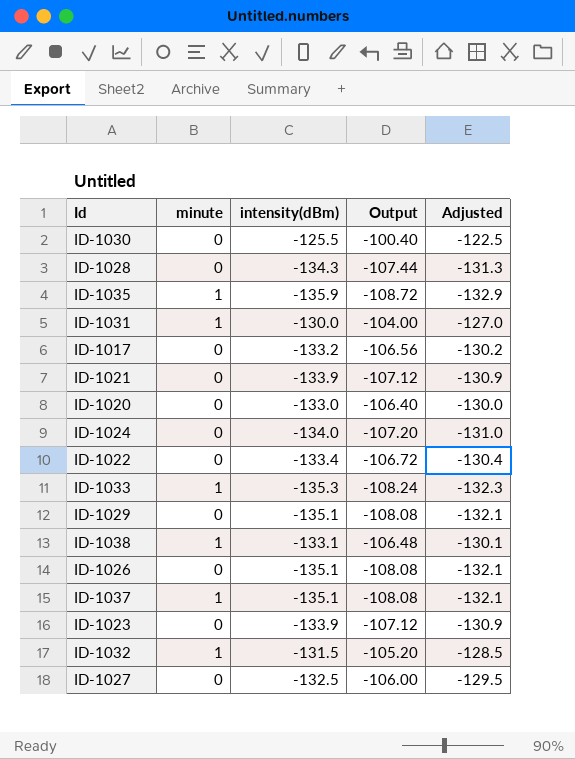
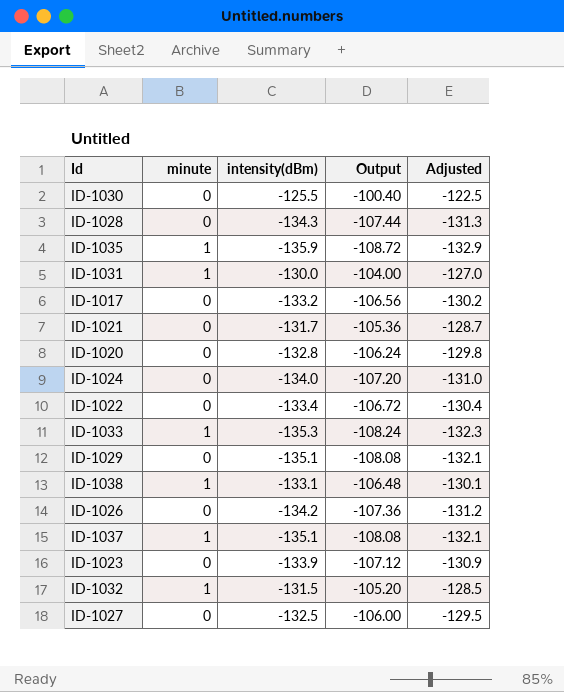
ID-1021 | intensity(dBm): -133.9 -> -131.7
ID-1021 | Output: -107.12 -> -105.36
ID-1021 | Adjusted: -130.9 -> -128.7
ID-1020 | intensity(dBm): -133.0 -> -132.8
ID-1020 | Output: -106.40 -> -106.24
ID-1020 | Adjusted: -130.0 -> -129.8
ID-1026 | intensity(dBm): -135.1 -> -134.2
ID-1026 | Output: -108.08 -> -107.36
ID-1026 | Adjusted: -132.1 -> -131.2

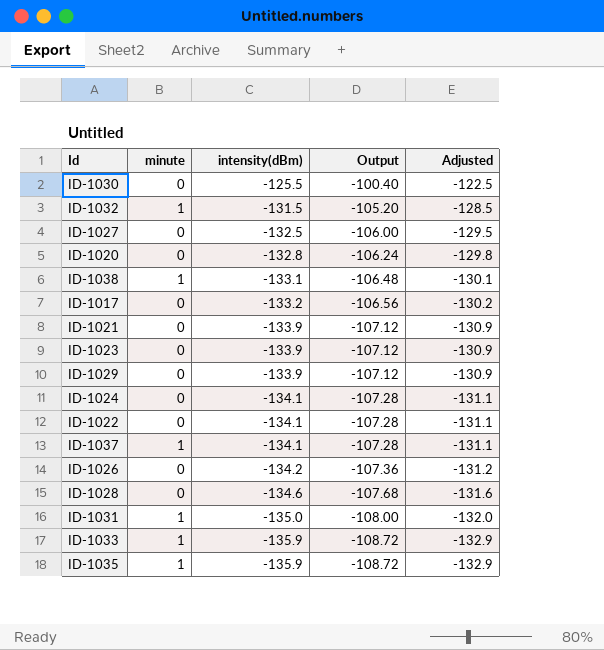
row order: none -> intensity(dBm) descending
ID-1021 | intensity(dBm): -131.7 -> -133.9
ID-1021 | Output: -105.36 -> -107.12
ID-1021 | Adjusted: -128.7 -> -130.9
ID-1029 | intensity(dBm): -135.1 -> -133.9
ID-1029 | Output: -108.08 -> -107.12
ID-1029 | Adjusted: -132.1 -> -130.9
ID-1024 | intensity(dBm): -134.0 -> -134.1
ID-1024 | Output: -107.20 -> -107.28
ID-1024 | Adjusted: -131.0 -> -131.1
ID-1022 | intensity(dBm): -133.4 -> -134.1
ID-1022 | Output: -106.72 -> -107.28
ID-1022 | Adjusted: -130.4 -> -131.1
ID-1037 | intensity(dBm): -135.1 -> -134.1
ID-1037 | Output: -108.08 -> -107.28
ID-1037 | Adjusted: -132.1 -> -131.1
ID-1028 | intensity(dBm): -134.3 -> -134.6
ID-1028 | Output: -107.44 -> -107.68
ID-1028 | Adjusted: -131.3 -> -131.6
ID-1031 | intensity(dBm): -130.0 -> -135.0
ID-1031 | Output: -104.00 -> -108.00
ID-1031 | Adjusted: -127.0 -> -132.0
ID-1033 | intensity(dBm): -135.3 -> -135.9
ID-1033 | Output: -108.24 -> -108.72
ID-1033 | Adjusted: -132.3 -> -132.9

